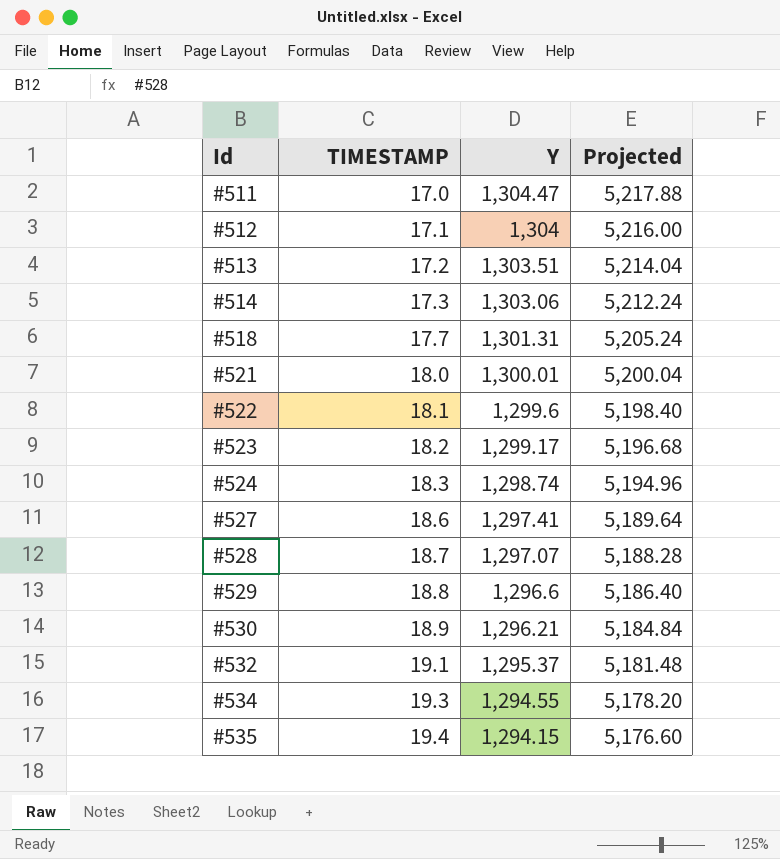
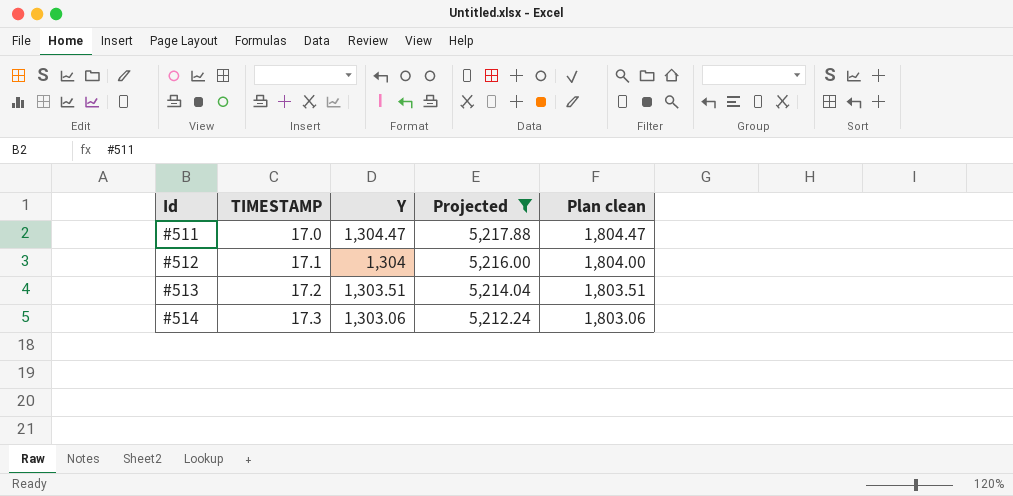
filter: none -> Projected >= 5,212.24
column Plan clean | formula: none -> [Y] + 500

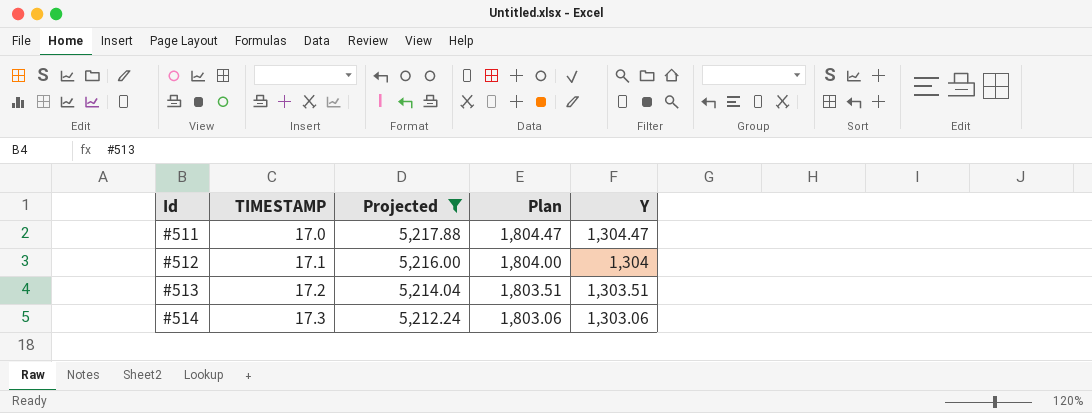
column name: Plan clean -> Plan
column Y | position: 3 -> 5

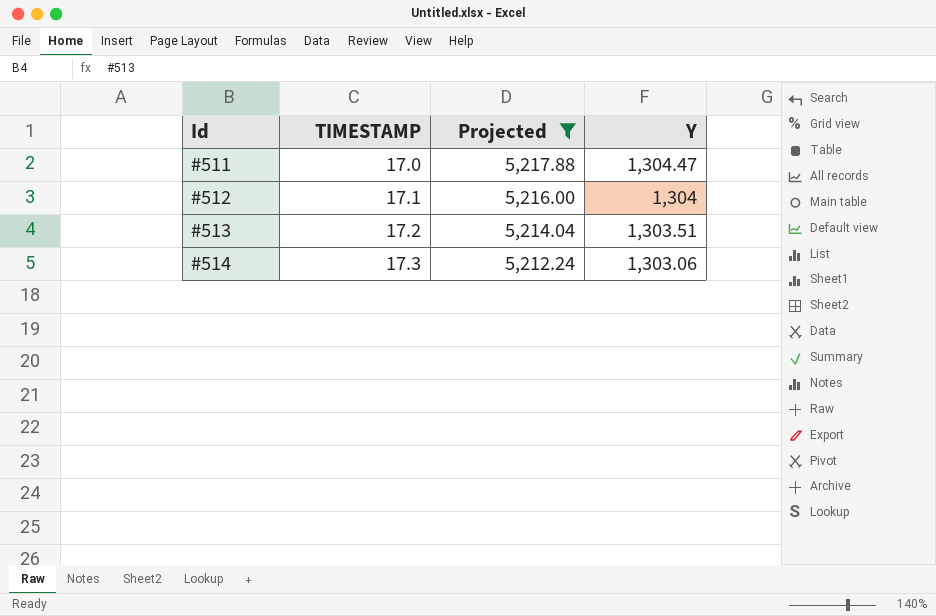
column Plan | formula: [Y] + 500 -> none

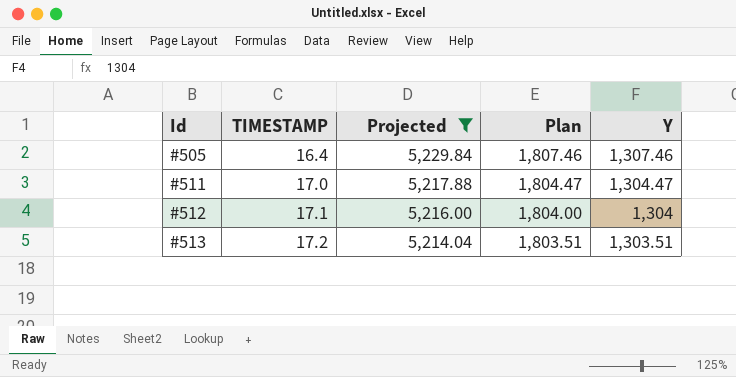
column Plan | formula: none -> [Y] + 500
row #514: 17.3 | 5,212.24 | 1,303.06 -> none
row #505: none -> 16.4 | 5,229.84 | 1,807.46 | 1,307.46

